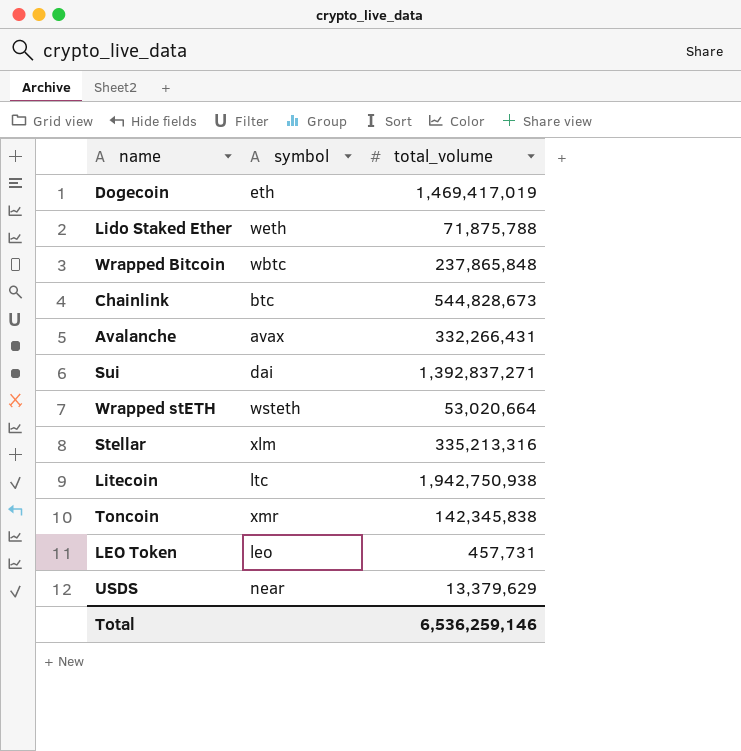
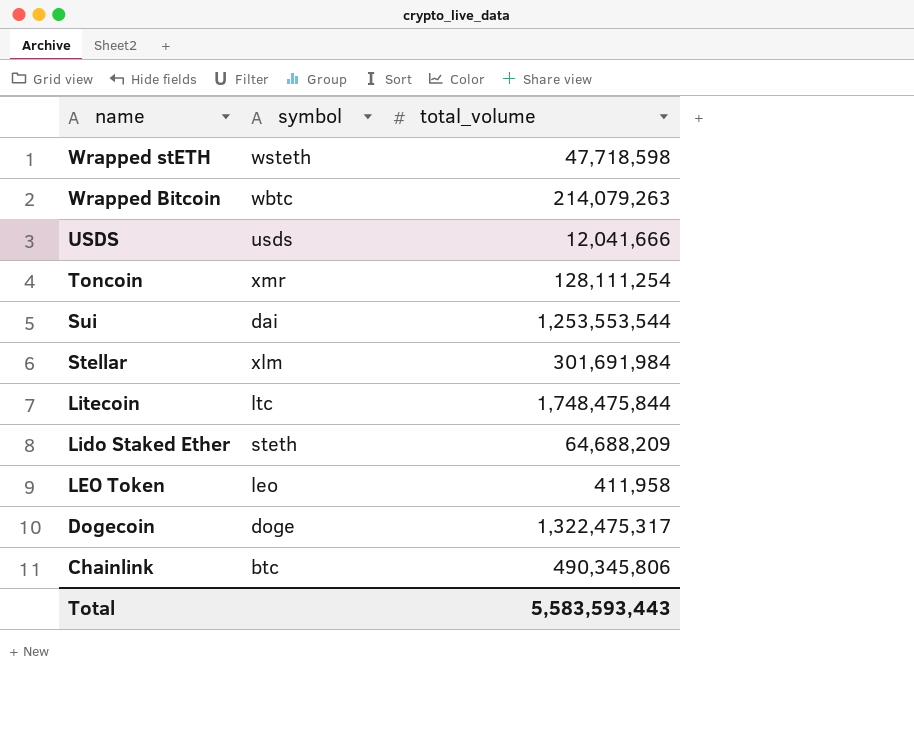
row order: none -> name descending
row Avalanche: avax | 332,266,431 -> none
Wrapped stETH | total_volume: 53,020,664 -> 47,718,598
Wrapped Bitcoin | total_volume: 237,865,848 -> 214,079,263
USDS | symbol: near -> usds
USDS | total_volume: 13,379,629 -> 12,041,666
Toncoin | total_volume: 142,345,838 -> 128,111,254
Sui | total_volume: 1,392,837,271 -> 1,253,553,544
Stellar | total_volume: 335,213,316 -> 301,691,984
Litecoin | total_volume: 1,942,750,938 -> 1,748,475,844
Lido Staked Ether | symbol: weth -> steth
Lido Staked Ether | total_volume: 71,875,788 -> 64,688,209
LEO Token | total_volume: 457,731 -> 411,958
Dogecoin | symbol: eth -> doge
Dogecoin | total_volume: 1,469,417,019 -> 1,322,475,317
Chainlink | total_volume: 544,828,673 -> 490,345,806
Total | total_volume: 6,536,259,146 -> 5,583,593,443

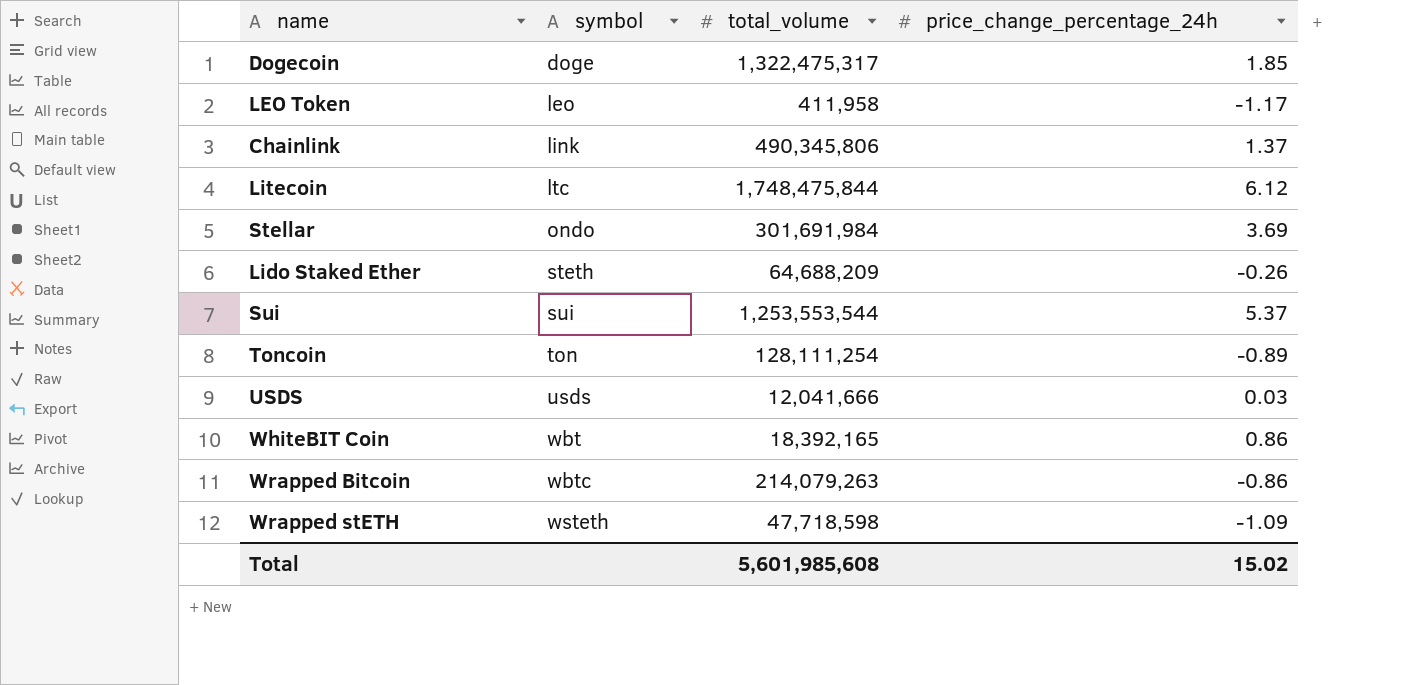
row order: name descending -> symbol ascending
column price_change_percentage_24h | position: none -> 4
Chainlink | symbol: btc -> link
Stellar | symbol: xlm -> ondo
Sui | symbol: dai -> sui
Toncoin | symbol: xmr -> ton
row WhiteBIT Coin: none -> wbt | 18,392,165 | 0.86
Total | total_volume: 5,583,593,443 -> 5,601,985,608

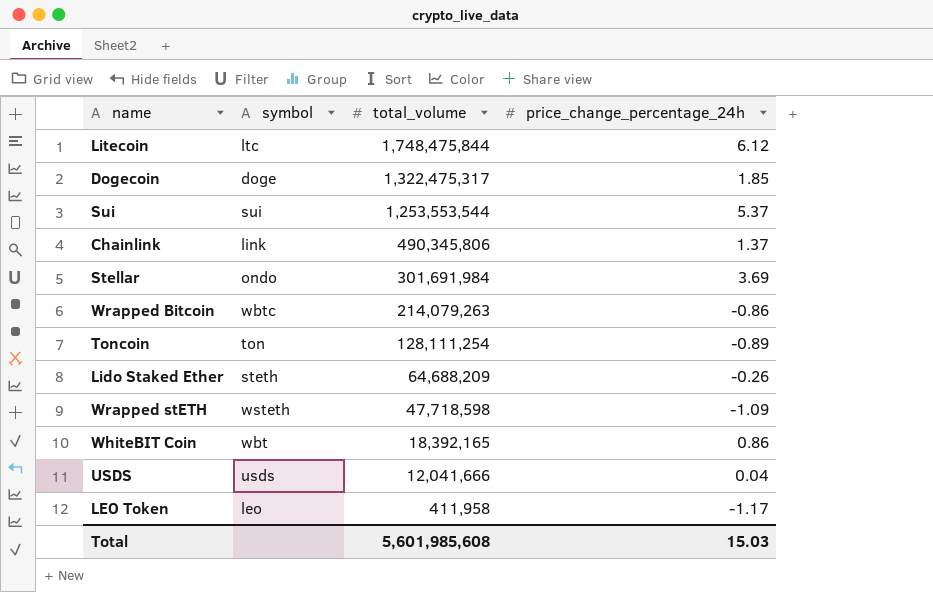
row order: symbol ascending -> total_volume descending
USDS | price_change_percentage_24h: 0.03 -> 0.04
Total | price_change_percentage_24h: 15.02 -> 15.03

